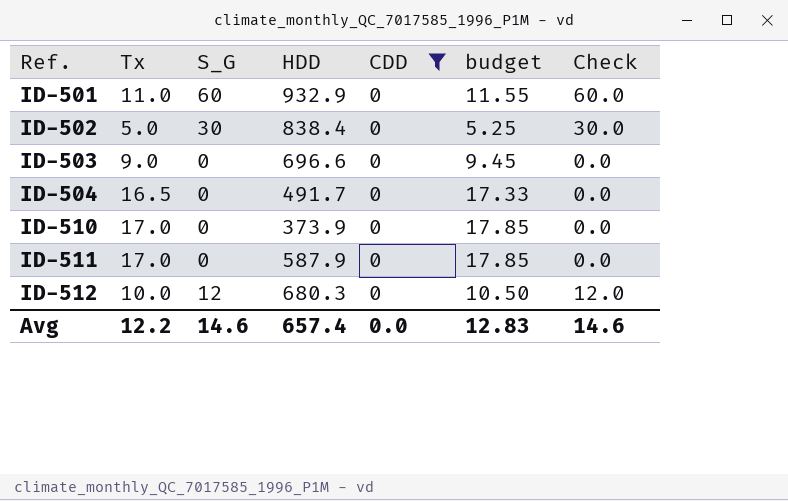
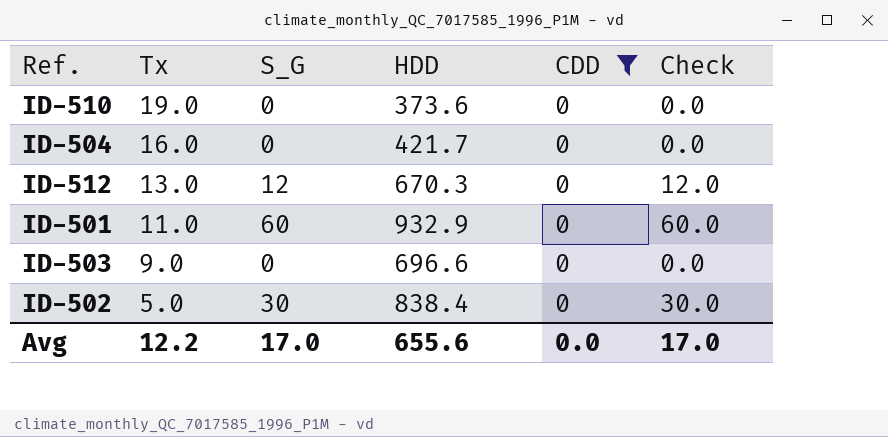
row order: Ref. ascending -> Tx descending
column budget | formula: [Tx] * 1.05 -> none
row ID-511: 17.0 | 0 | 587.9 | 0 | 17.85 | 0.0 -> none
ID-510 | Tx: 17.0 -> 19.0
ID-510 | HDD: 373.9 -> 373.6
ID-504 | Tx: 16.5 -> 16.0
ID-504 | HDD: 491.7 -> 421.7
ID-512 | Tx: 10.0 -> 13.0
ID-512 | HDD: 680.3 -> 670.3
Avg | S_G: 14.6 -> 17.0
Avg | HDD: 657.4 -> 655.6
Avg | Check: 14.6 -> 17.0

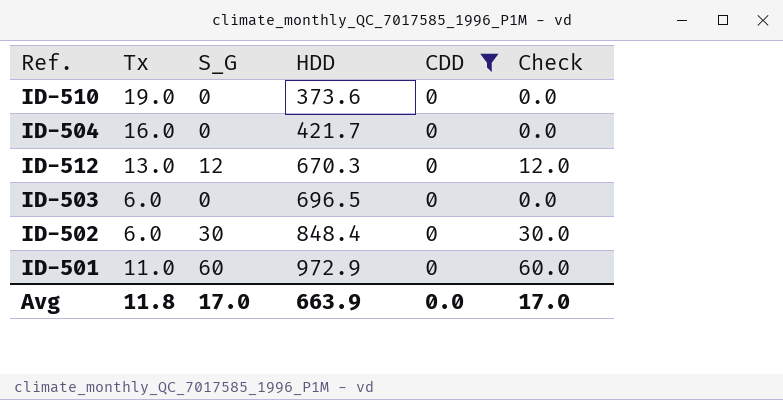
row order: Tx descending -> HDD ascending
ID-503 | Tx: 9.0 -> 6.0
ID-503 | HDD: 696.6 -> 696.5
ID-502 | Tx: 5.0 -> 6.0
ID-502 | HDD: 838.4 -> 848.4
ID-501 | HDD: 932.9 -> 972.9
Avg | Tx: 12.2 -> 11.8
Avg | HDD: 655.6 -> 663.9

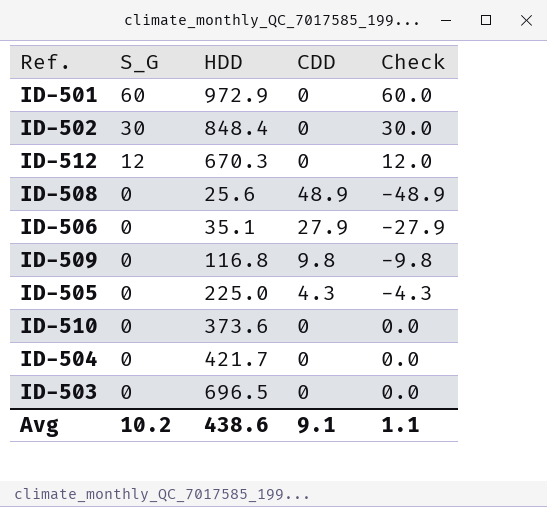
filter: CDD = 0 -> none
row order: HDD ascending -> S_G descending
column Tx | position: 2 -> none
Avg | S_G: 17.0 -> 10.2
Avg | HDD: 663.9 -> 438.6
Avg | CDD: 0.0 -> 9.1
Avg | Check: 17.0 -> 1.1

